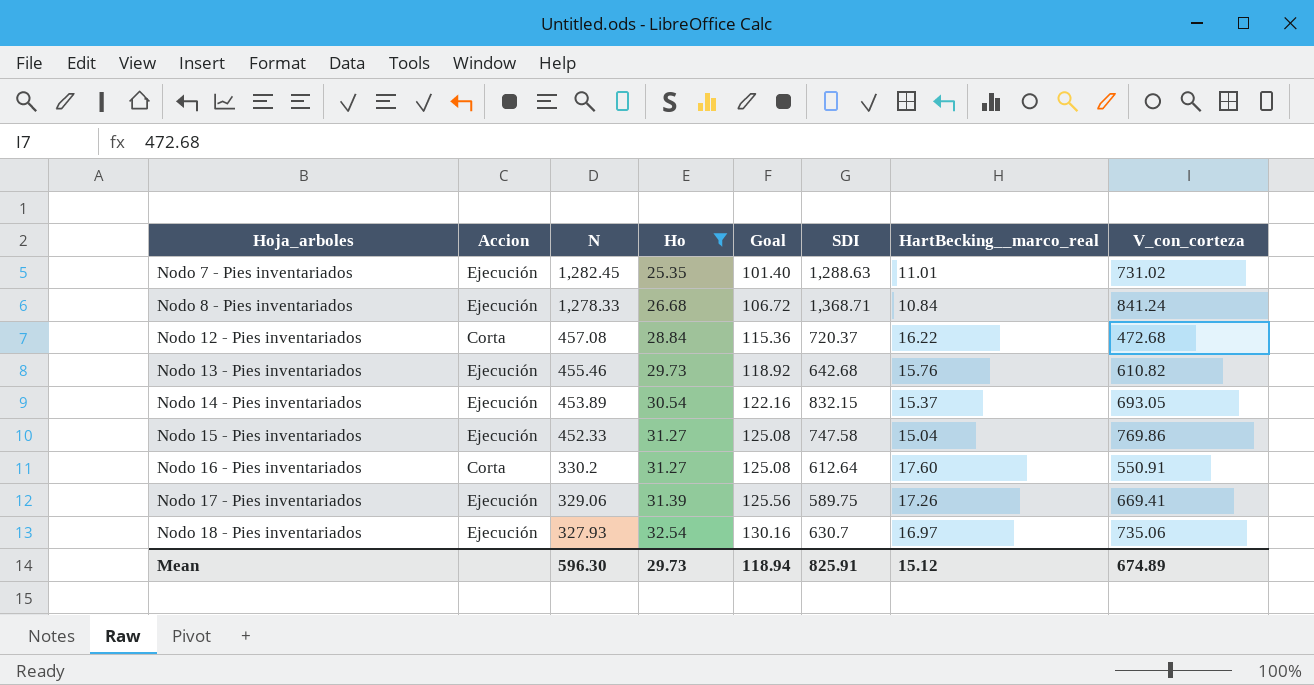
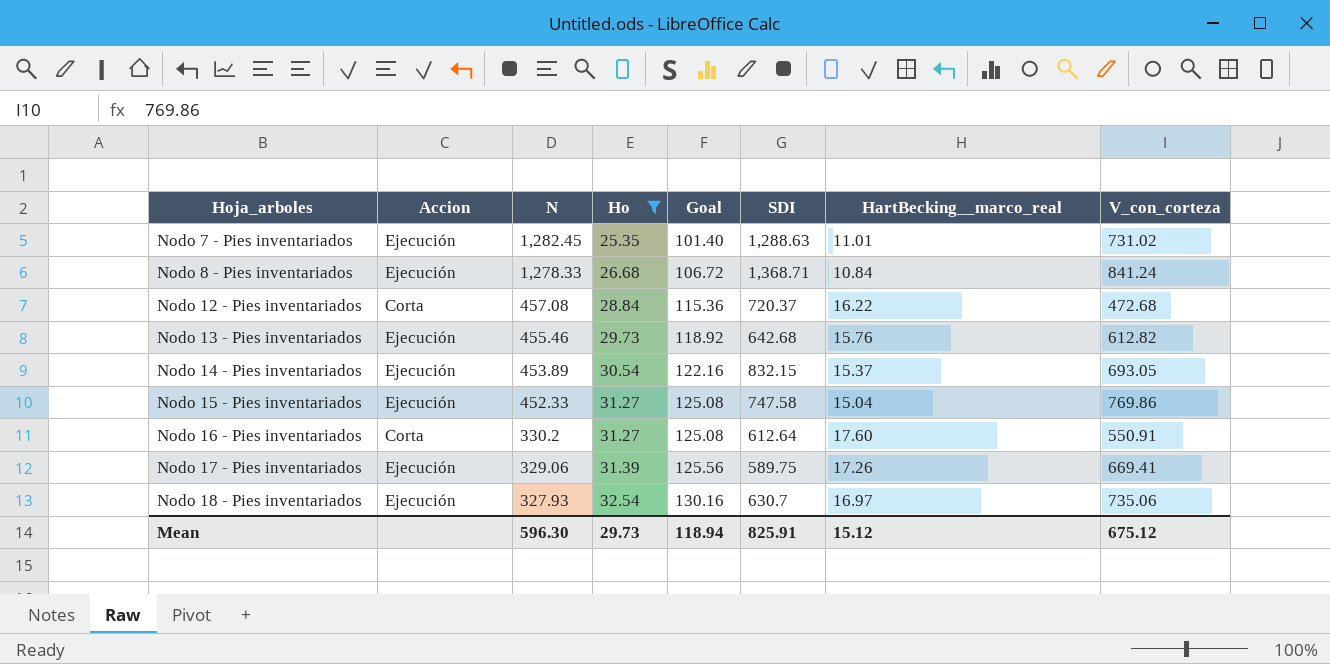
Nodo 13 - Pies inventariados | V_con_corteza: 610.82 -> 612.82
Mean | V_con_corteza: 674.89 -> 675.12

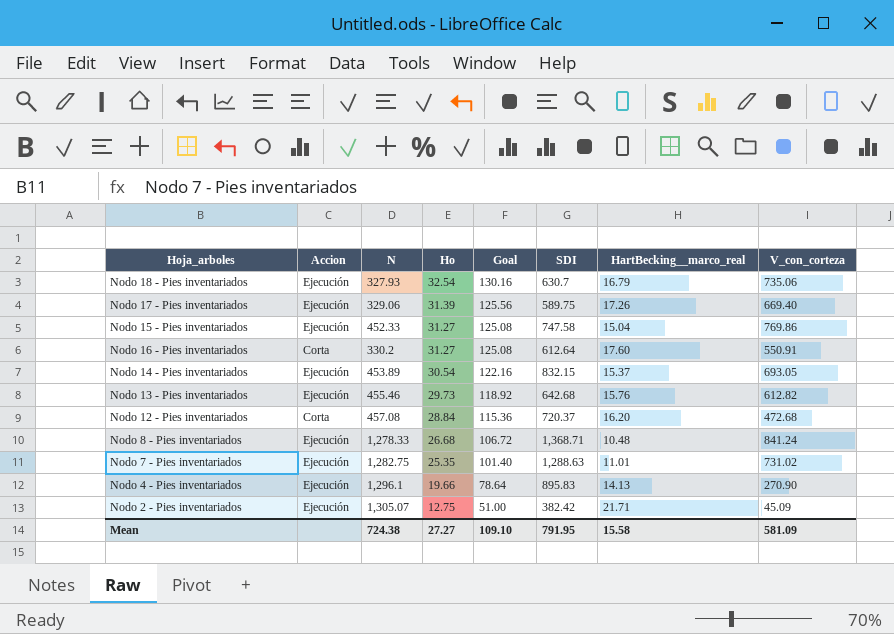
filter: Ho >= 25.35 -> none
row order: Hoja_arboles ascending -> Ho descending
Nodo 18 - Pies inventariados | HartBecking__marco_real: 16.97 -> 16.79
Nodo 17 - Pies inventariados | V_con_corteza: 669.41 -> 669.40
Nodo 12 - Pies inventariados | HartBecking__marco_real: 16.22 -> 16.20
Nodo 8 - Pies inventariados | HartBecking__marco_real: 10.84 -> 10.48
Nodo 7 - Pies inventariados | N: 1,282.45 -> 1,282.75
Mean | N: 596.30 -> 724.38
Mean | Ho: 29.73 -> 27.27
Mean | Goal: 118.94 -> 109.10
Mean | SDI: 825.91 -> 791.95
Mean | HartBecking__marco_real: 15.12 -> 15.58
Mean | V_con_corteza: 675.12 -> 581.09

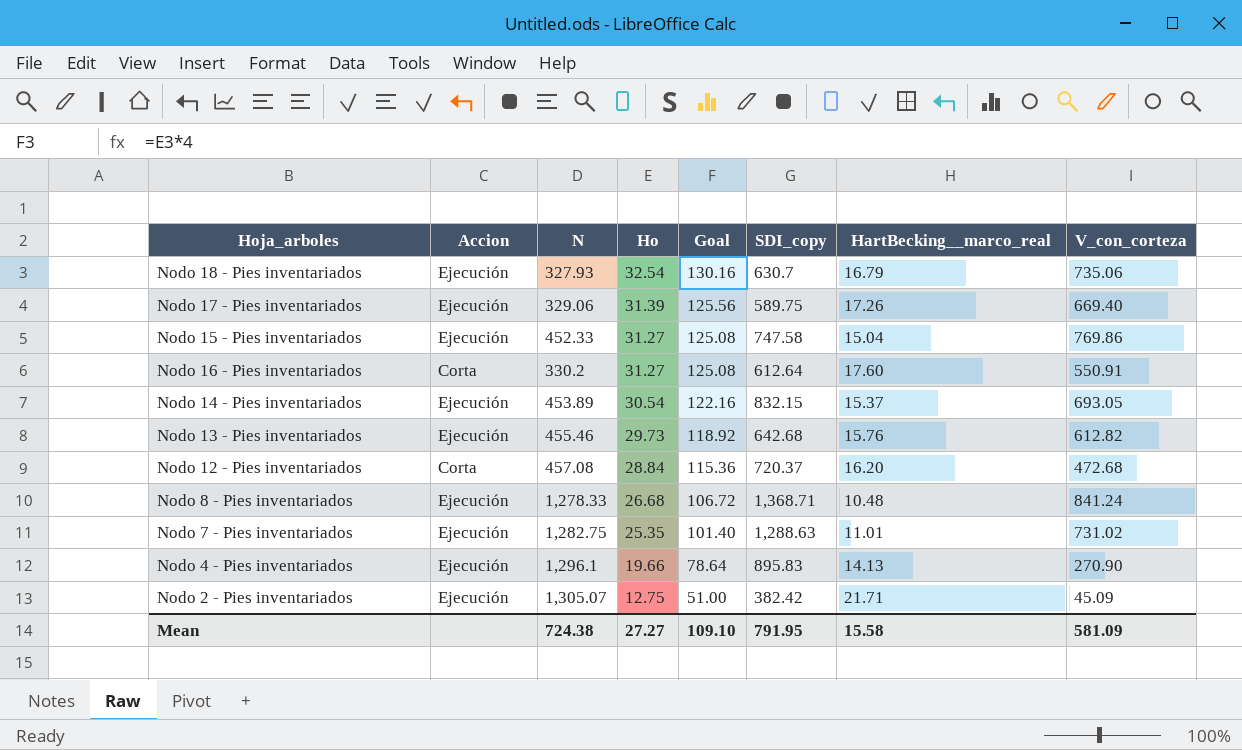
column name: SDI -> SDI_copy

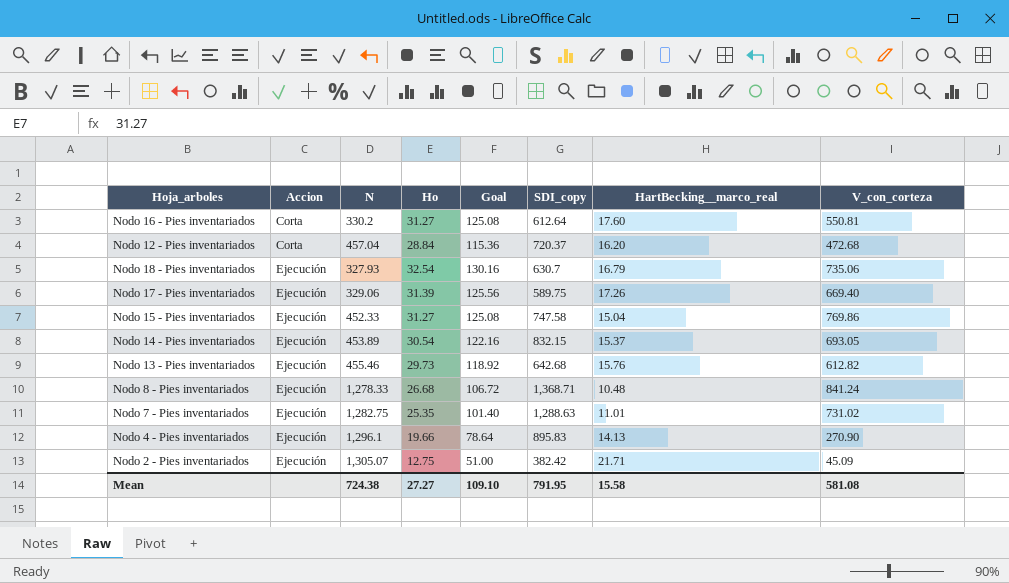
row order: Ho descending -> Accion ascending
Nodo 16 - Pies inventariados | V_con_corteza: 550.91 -> 550.81
Nodo 12 - Pies inventariados | N: 457.08 -> 457.04
Mean | V_con_corteza: 581.09 -> 581.08

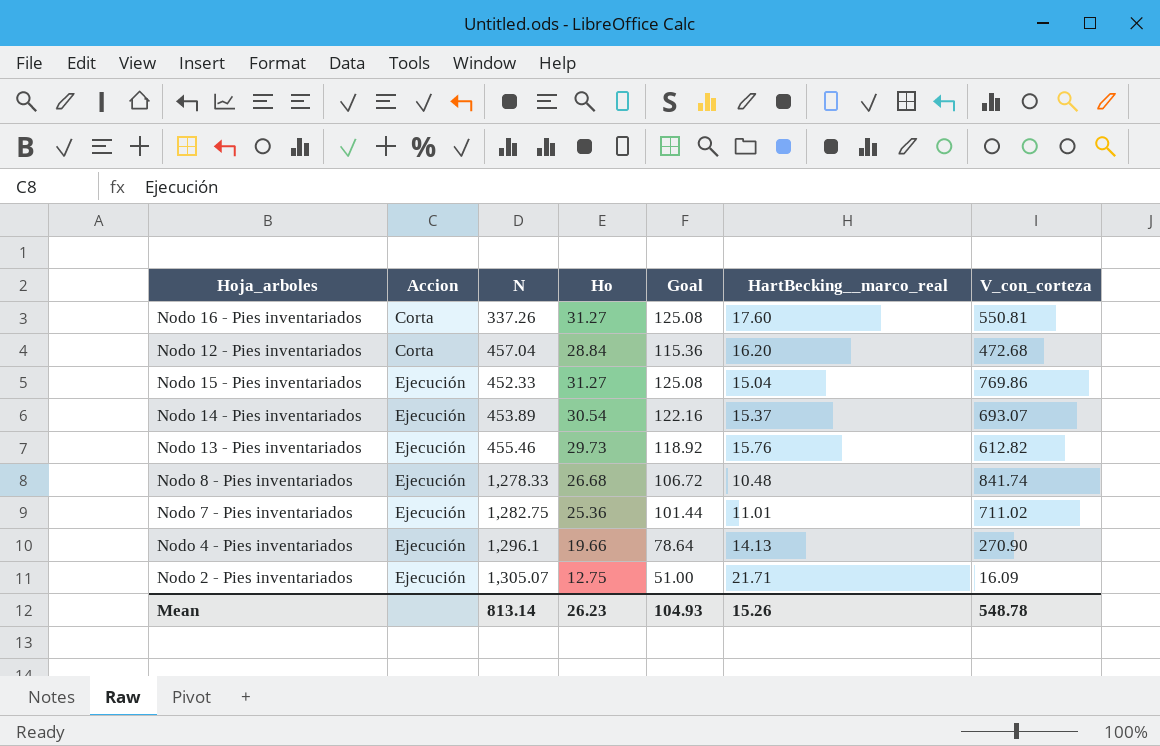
column SDI_copy | position: 6 -> none
row Nodo 18 - Pies inventariados: Ejecución | 327.93 | 32.54 | 130.16 | 630.7 | 16.79 | 735.06 -> none
row Nodo 17 - Pies inventariados: Ejecución | 329.06 | 31.39 | 125.56 | 589.75 | 17.26 | 669.40 -> none
Nodo 16 - Pies inventariados | N: 330.2 -> 337.26
Nodo 14 - Pies inventariados | V_con_corteza: 693.05 -> 693.07
Nodo 8 - Pies inventariados | V_con_corteza: 841.24 -> 841.74
Nodo 7 - Pies inventariados | Ho: 25.35 -> 25.36
Nodo 7 - Pies inventariados | Goal: 101.40 -> 101.44
Nodo 7 - Pies inventariados | V_con_corteza: 731.02 -> 711.02
Nodo 2 - Pies inventariados | V_con_corteza: 45.09 -> 16.09
Mean | N: 724.38 -> 813.14
Mean | Ho: 27.27 -> 26.23
Mean | Goal: 109.10 -> 104.93
Mean | HartBecking__marco_real: 15.58 -> 15.26
Mean | V_con_corteza: 581.08 -> 548.78

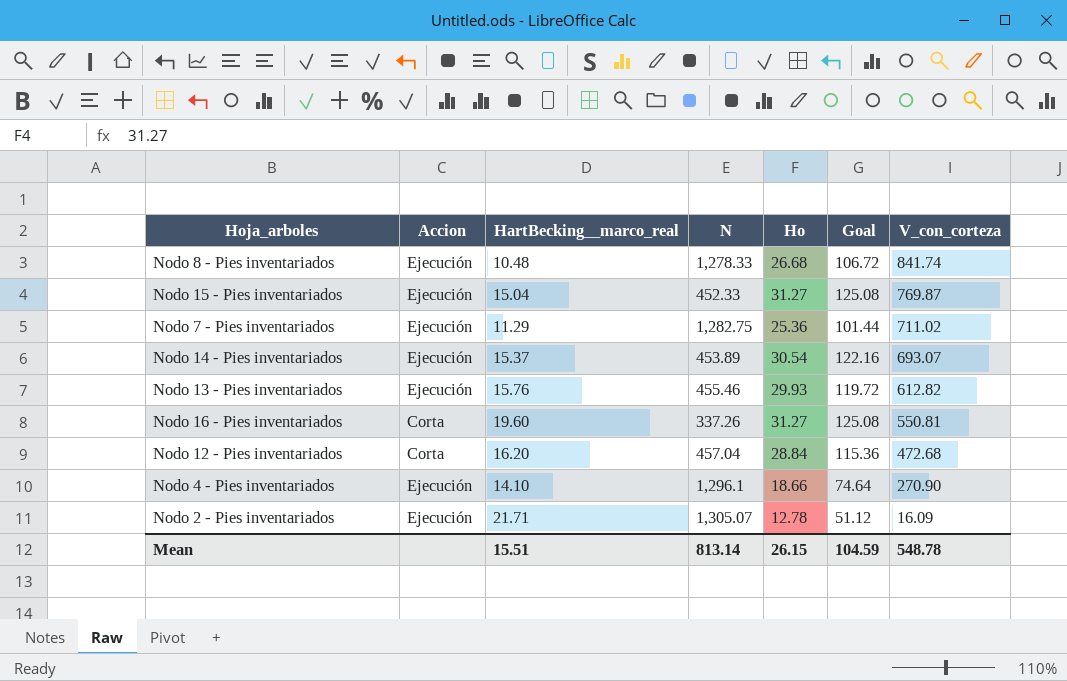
row order: Accion ascending -> V_con_corteza descending
column HartBecking__marco_real | position: 6 -> 3
Nodo 15 - Pies inventariados | V_con_corteza: 769.86 -> 769.87
Nodo 7 - Pies inventariados | HartBecking__marco_real: 11.01 -> 11.29
Nodo 13 - Pies inventariados | Ho: 29.73 -> 29.93
Nodo 13 - Pies inventariados | Goal: 118.92 -> 119.72
Nodo 16 - Pies inventariados | HartBecking__marco_real: 17.60 -> 19.60
Nodo 4 - Pies inventariados | HartBecking__marco_real: 14.13 -> 14.10
Nodo 4 - Pies inventariados | Ho: 19.66 -> 18.66
Nodo 4 - Pies inventariados | Goal: 78.64 -> 74.64
Nodo 2 - Pies inventariados | Ho: 12.75 -> 12.78
Nodo 2 - Pies inventariados | Goal: 51.00 -> 51.12
Mean | HartBecking__marco_real: 15.26 -> 15.51
Mean | Ho: 26.23 -> 26.15
Mean | Goal: 104.93 -> 104.59

